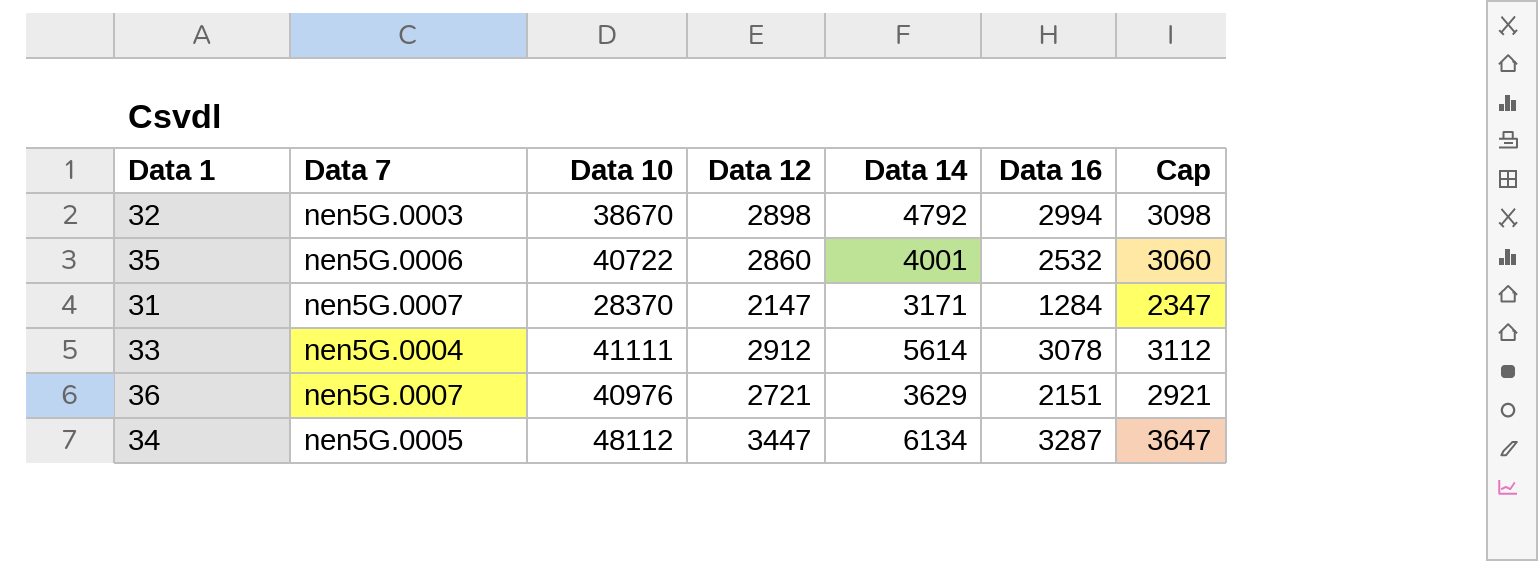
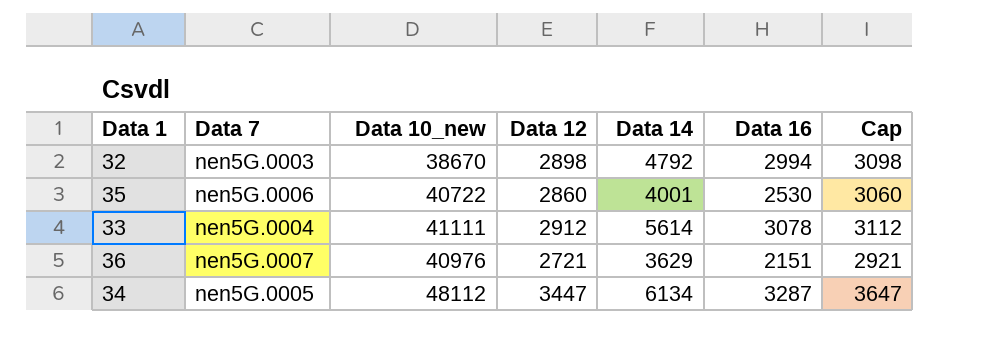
column name: Data 10 -> Data 10_new
row 31: nen5G.0007 | 28370 | 2147 | 3171 | 1284 | 2347 -> none
35 | Data 16: 2532 -> 2530

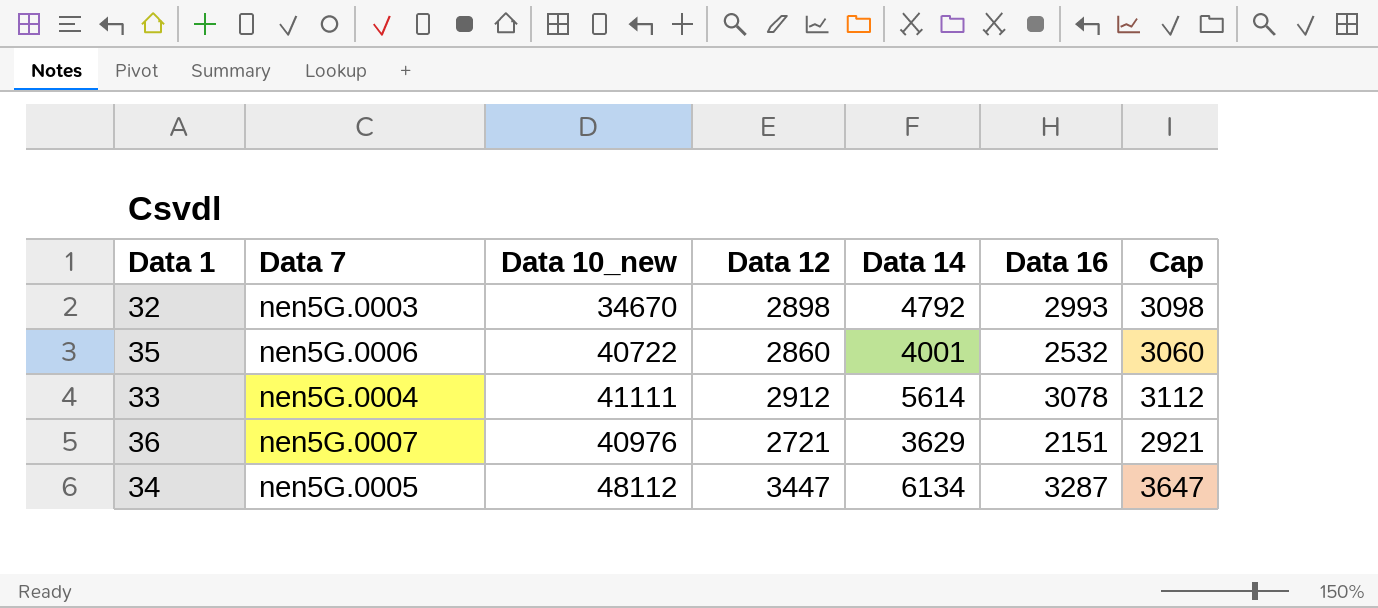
32 | Data 10_new: 38670 -> 34670
32 | Data 16: 2994 -> 2993
35 | Data 16: 2530 -> 2532

